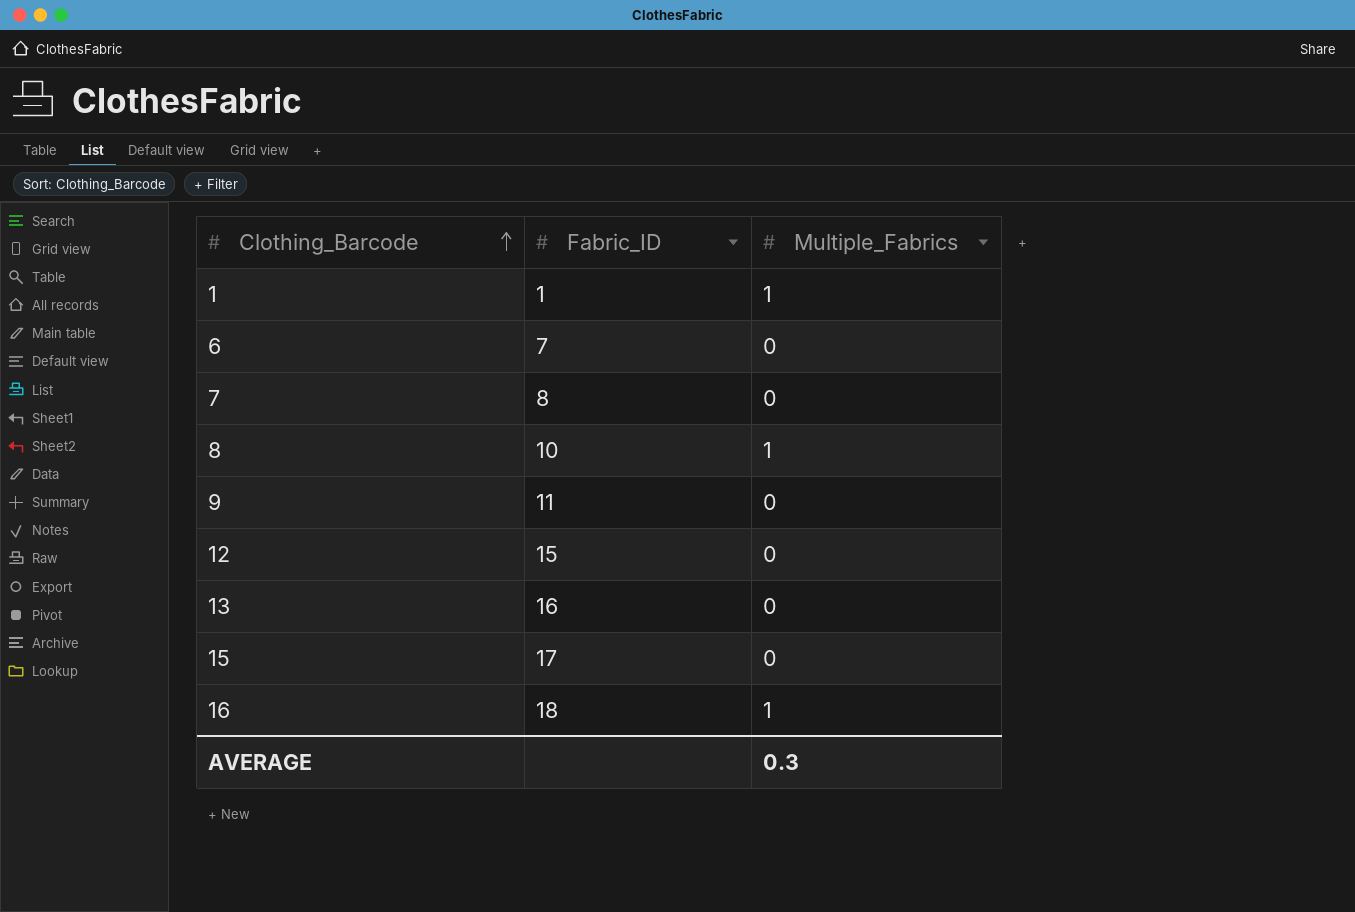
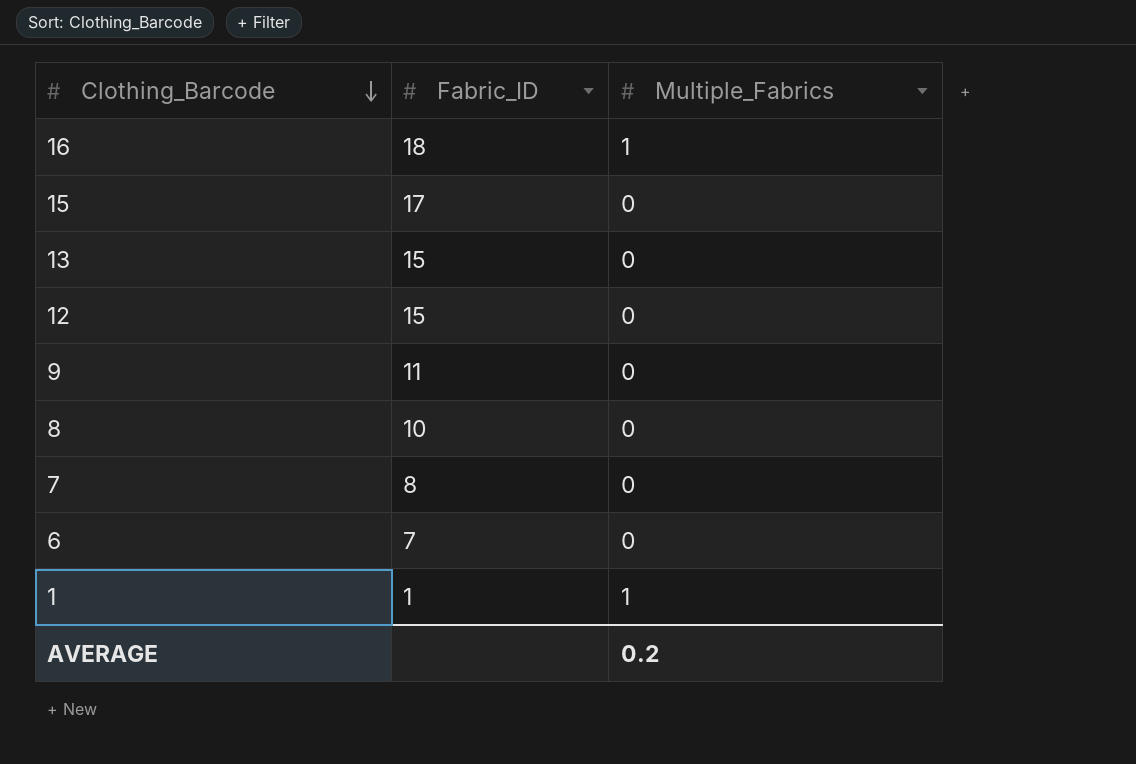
row order: Clothing_Barcode ascending -> Clothing_Barcode descending
13 | Fabric_ID: 16 -> 15
8 | Multiple_Fabrics: 1 -> 0
AVERAGE | Multiple_Fabrics: 0.3 -> 0.2

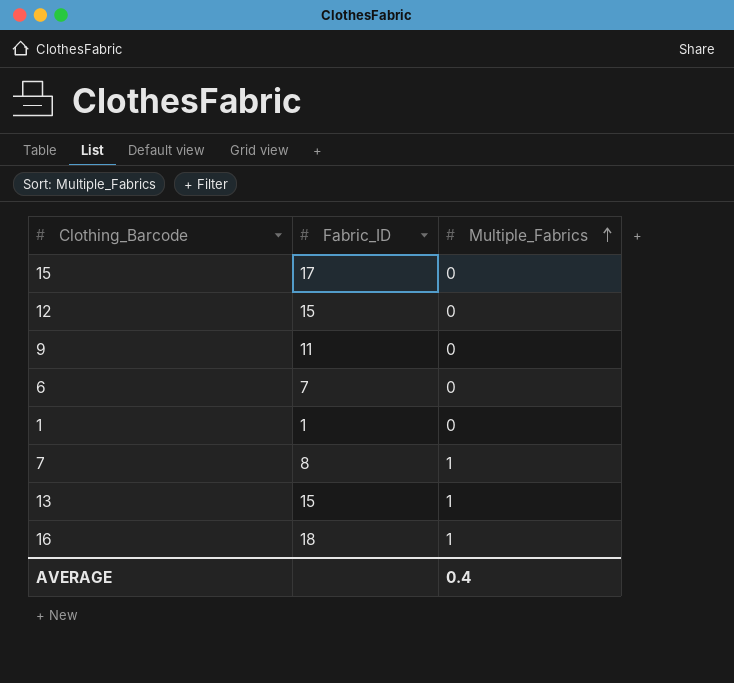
row order: Clothing_Barcode descending -> Multiple_Fabrics ascending
row 8: 10 | 0 -> none
1 | Multiple_Fabrics: 1 -> 0
7 | Multiple_Fabrics: 0 -> 1
13 | Multiple_Fabrics: 0 -> 1
AVERAGE | Multiple_Fabrics: 0.2 -> 0.4

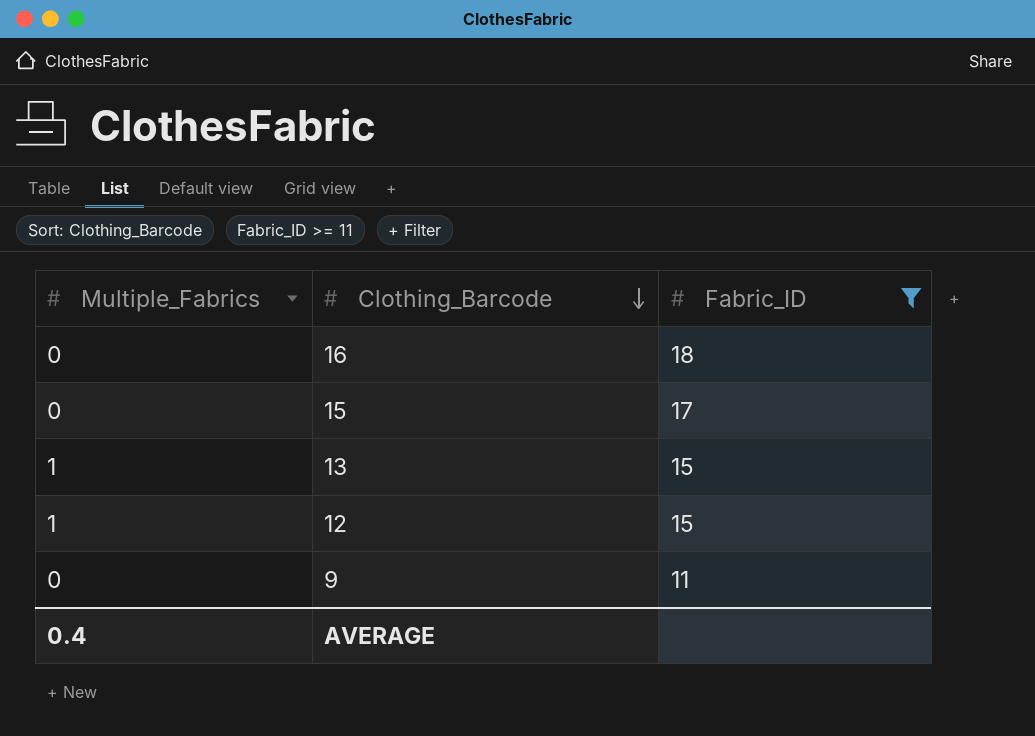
filter: none -> Fabric_ID >= 11
row order: Multiple_Fabrics ascending -> Clothing_Barcode descending
column Multiple_Fabrics | position: 3 -> 1
16 | Multiple_Fabrics: 1 -> 0
12 | Multiple_Fabrics: 0 -> 1

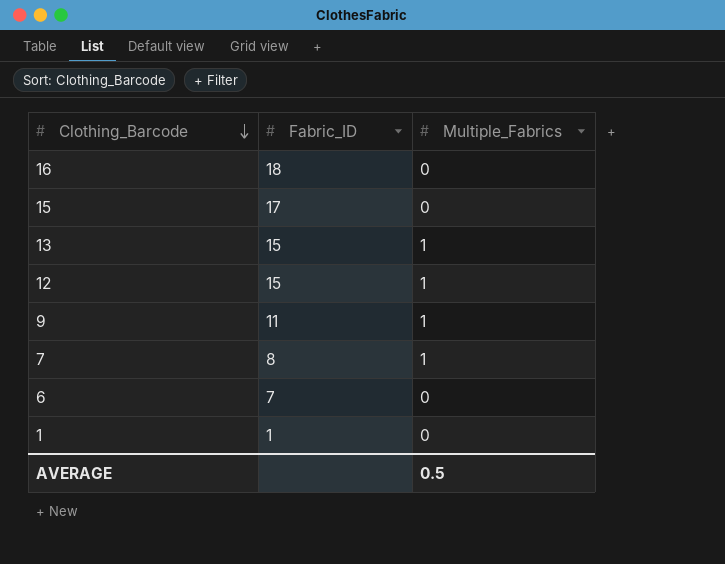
filter: Fabric_ID >= 11 -> none
column Multiple_Fabrics | position: 1 -> 3
9 | Multiple_Fabrics: 0 -> 1
AVERAGE | Multiple_Fabrics: 0.4 -> 0.5

